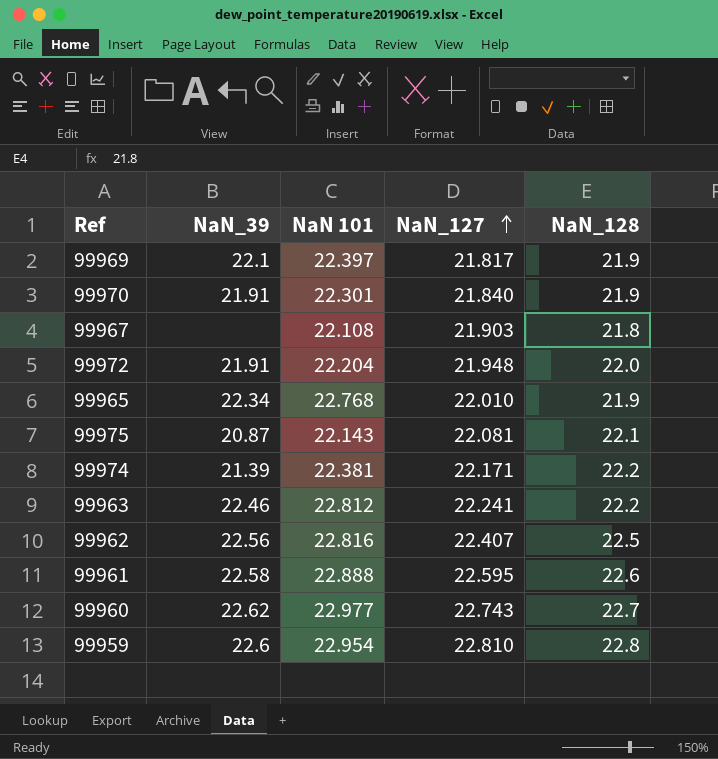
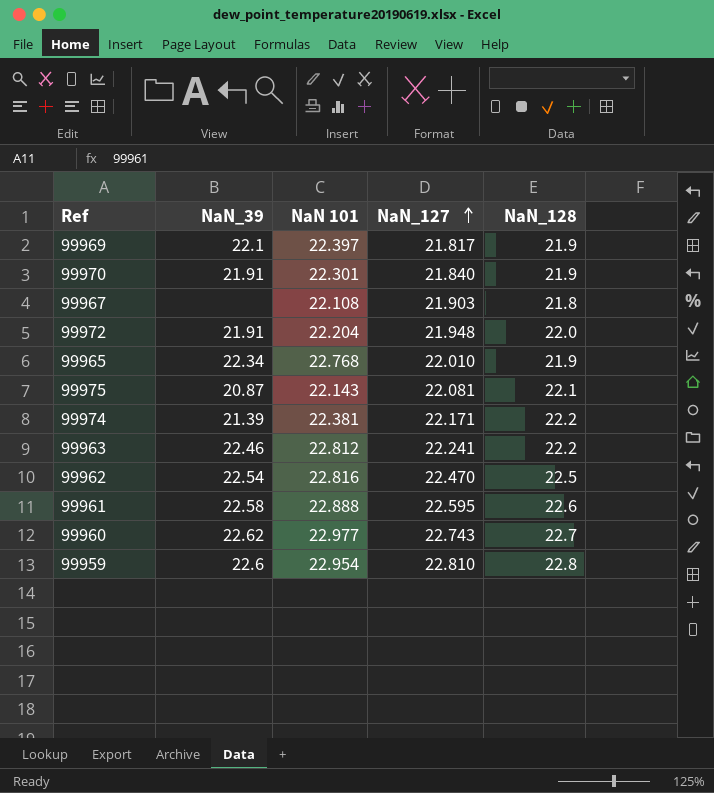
99962 | NaN_39: 22.56 -> 22.54
99962 | NaN_127: 22.407 -> 22.470

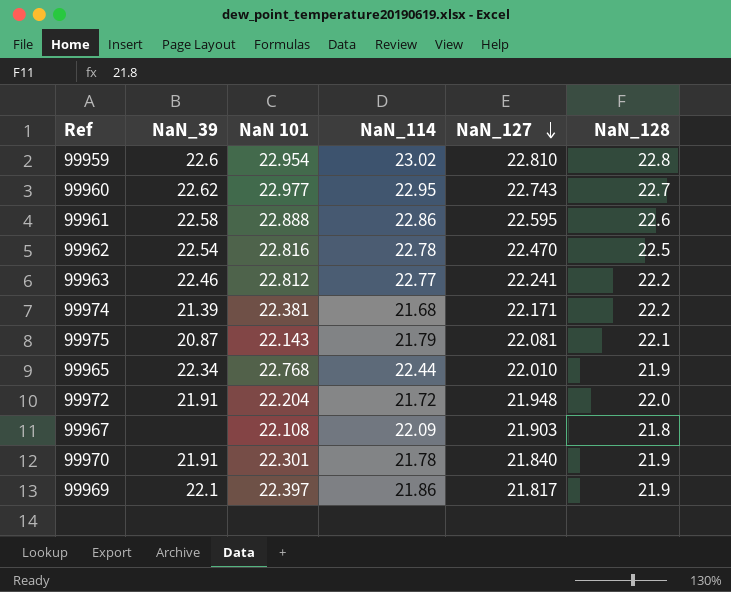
row order: NaN_127 ascending -> NaN_127 descending
column NaN_114 | position: none -> 4

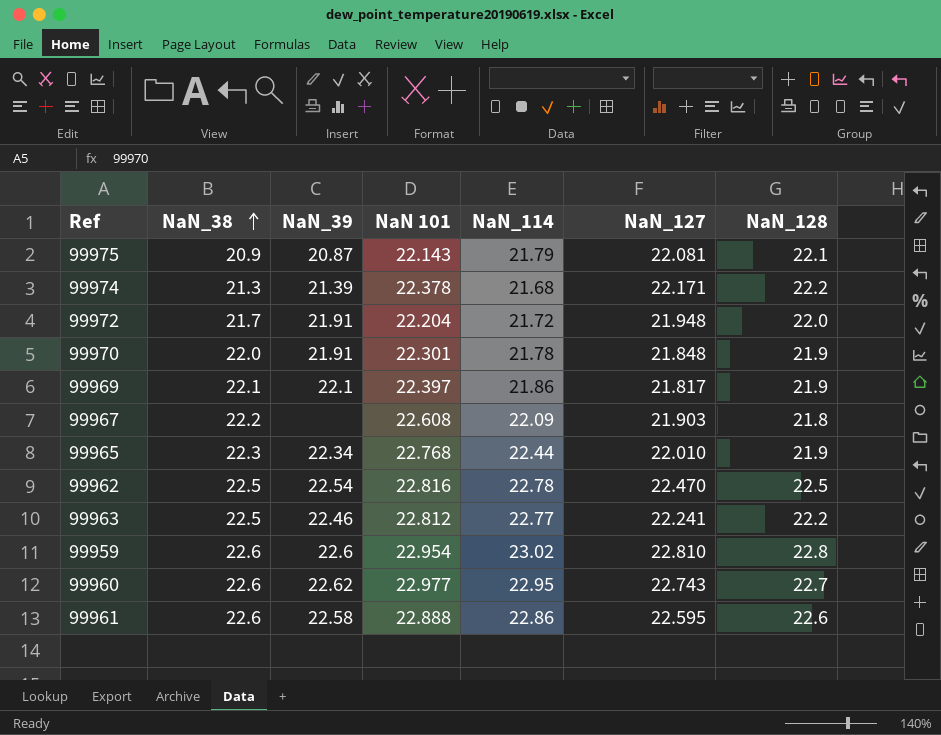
row order: NaN_127 descending -> NaN_38 ascending
column NaN_38 | position: none -> 2
99974 | NaN 101: 22.381 -> 22.378
99970 | NaN_127: 21.840 -> 21.848
99967 | NaN 101: 22.108 -> 22.608

